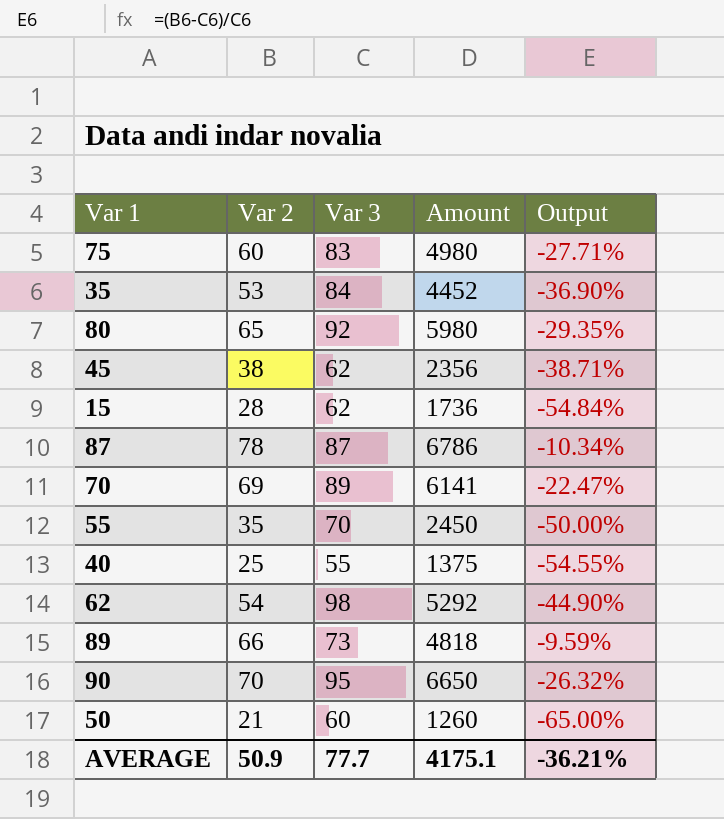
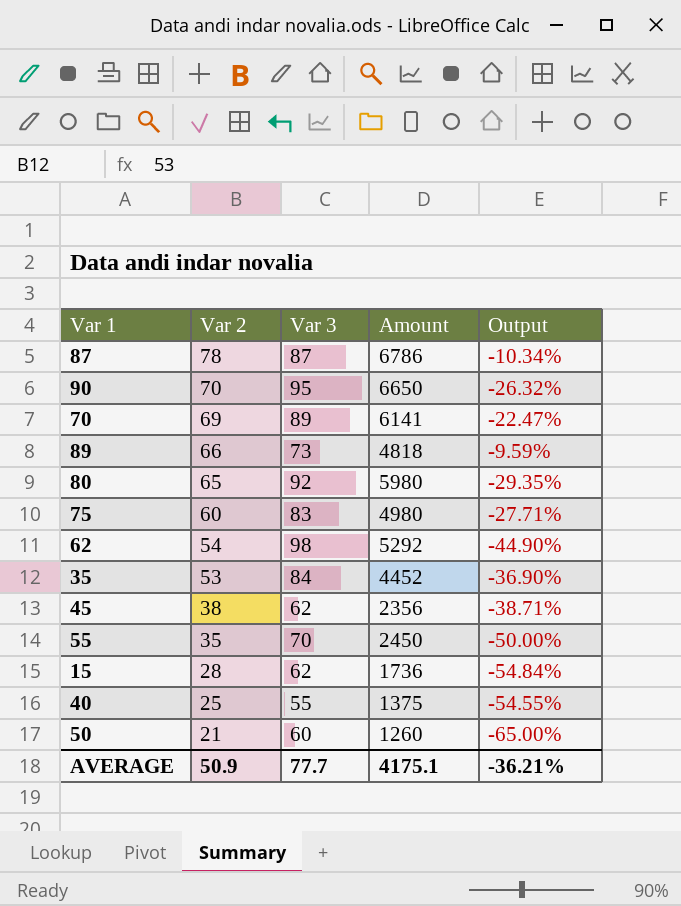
row order: none -> Var 2 descending

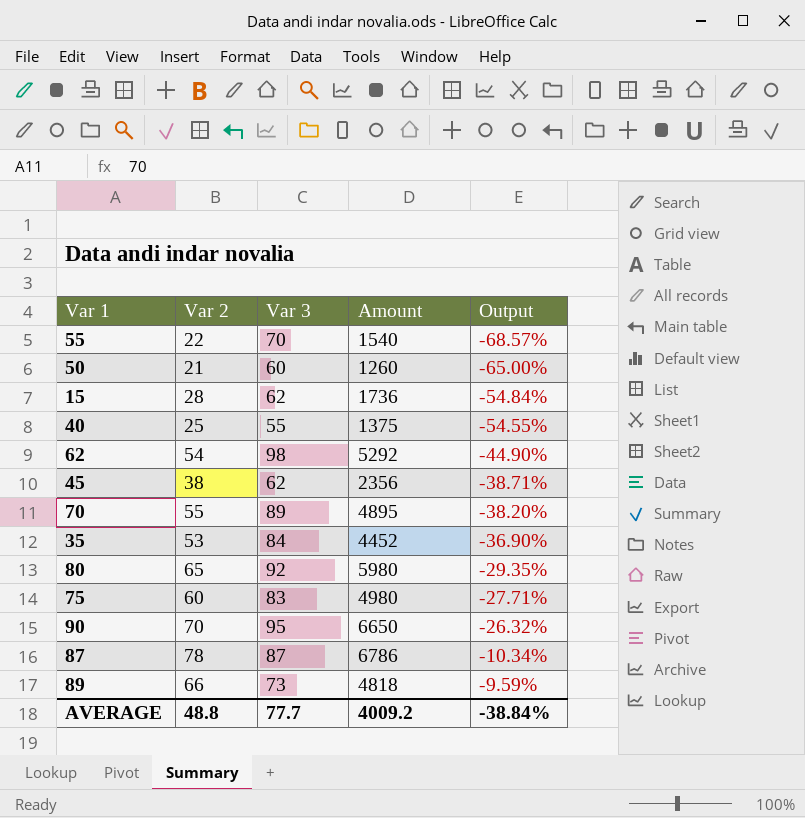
row order: Var 2 descending -> Output ascending
55 | Var 2: 35 -> 22
55 | Amount: 2450 -> 1540
55 | Output: -50.00% -> -68.57%
70 | Var 2: 69 -> 55
70 | Amount: 6141 -> 4895
70 | Output: -22.47% -> -38.20%
AVERAGE | Var 2: 50.9 -> 48.8
AVERAGE | Amount: 4175.1 -> 4009.2
AVERAGE | Output: -36.21% -> -38.84%

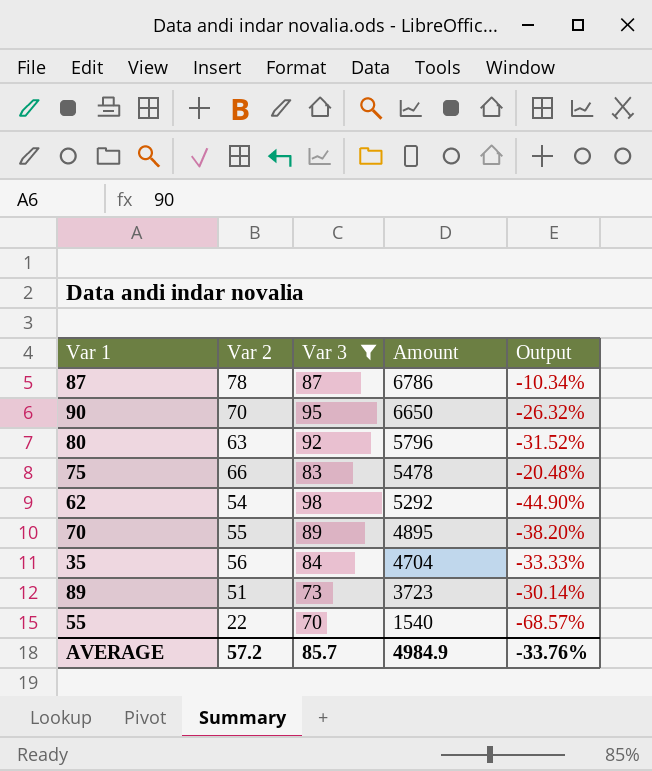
filter: none -> Var 3 >= 70
row order: Output ascending -> Amount descending
80 | Var 2: 65 -> 63
80 | Amount: 5980 -> 5796
80 | Output: -29.35% -> -31.52%
75 | Var 2: 60 -> 66
75 | Amount: 4980 -> 5478
75 | Output: -27.71% -> -20.48%
35 | Var 2: 53 -> 56
35 | Amount: 4452 -> 4704
35 | Output: -36.90% -> -33.33%
89 | Var 2: 66 -> 51
89 | Amount: 4818 -> 3723
89 | Output: -9.59% -> -30.14%
AVERAGE | Var 2: 48.8 -> 57.2
AVERAGE | Var 3: 77.7 -> 85.7
AVERAGE | Amount: 4009.2 -> 4984.9
AVERAGE | Output: -38.84% -> -33.76%

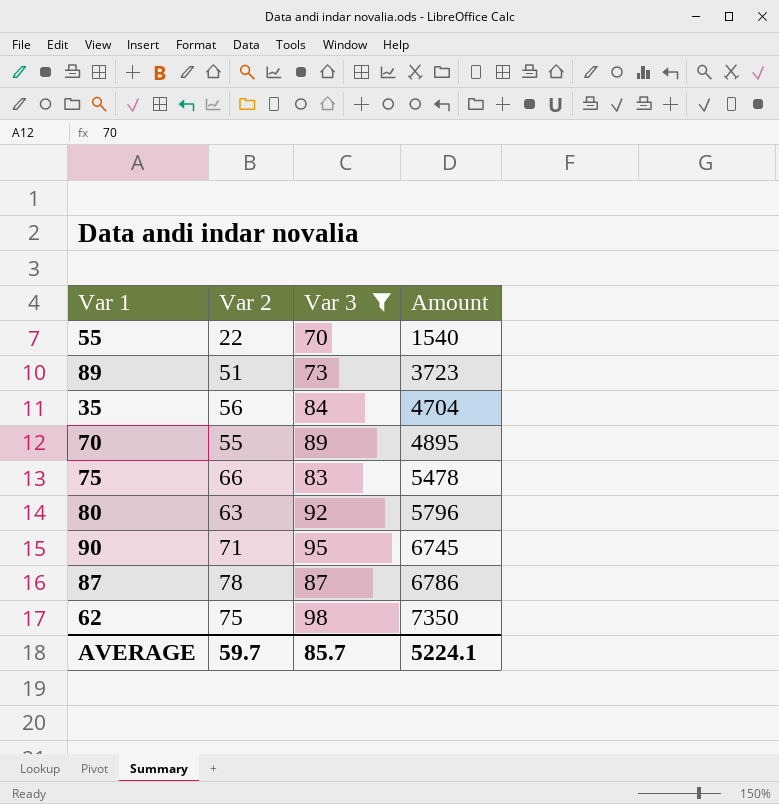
row order: Amount descending -> Amount ascending
column Output | formula: ([Var 2] - [Var 3]) / [Var 3] -> none
90 | Var 2: 70 -> 71
90 | Amount: 6650 -> 6745
62 | Var 2: 54 -> 75
62 | Amount: 5292 -> 7350
AVERAGE | Var 2: 57.2 -> 59.7
AVERAGE | Amount: 4984.9 -> 5224.1

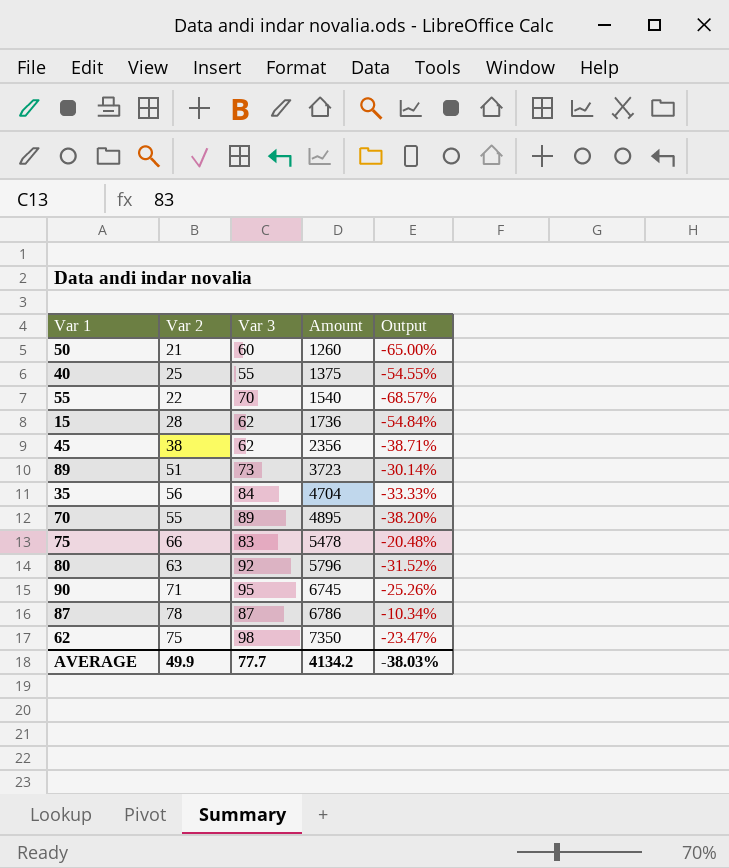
filter: Var 3 >= 70 -> none
column Output | formula: none -> ([Var 2] - [Var 3]) / [Var 3]
AVERAGE | Var 2: 59.7 -> 49.9
AVERAGE | Var 3: 85.7 -> 77.7
AVERAGE | Amount: 5224.1 -> 4134.2

